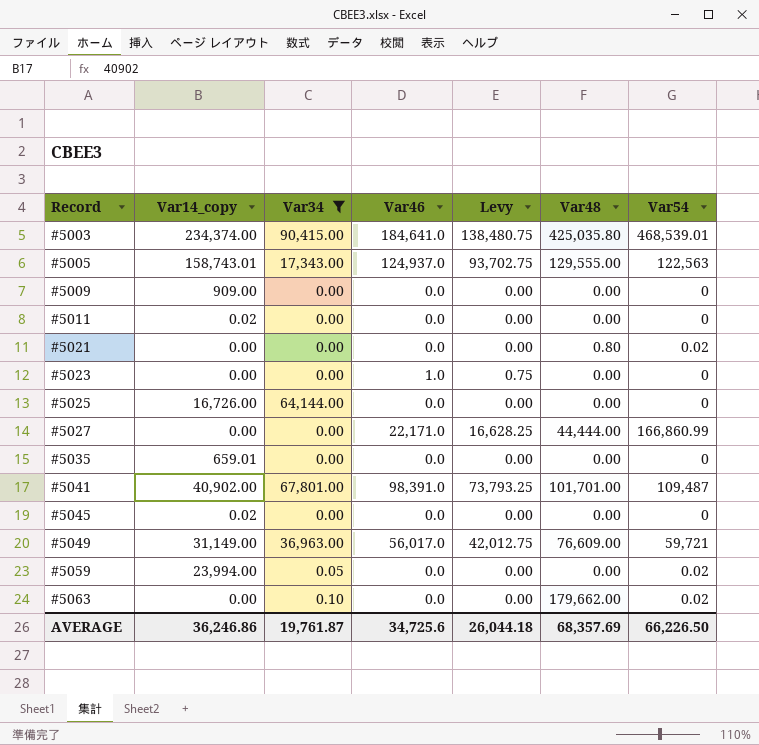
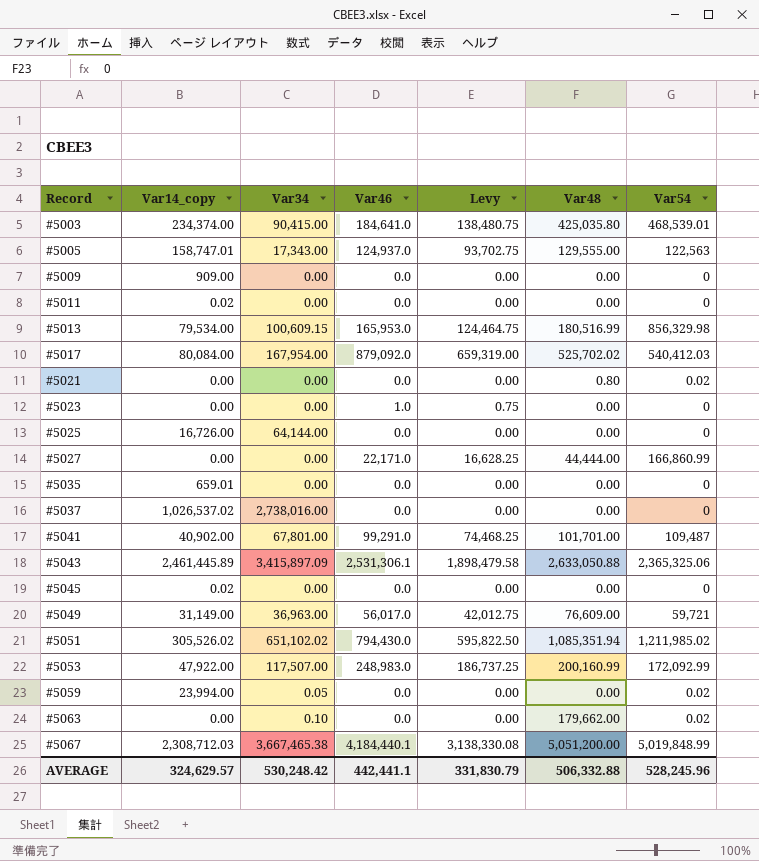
filter: Var34 <= 90,415.00 -> none
#5005 | Var14_copy: 158,743.01 -> 158,747.01
#5041 | Var46: 98,391.0 -> 99,291.0
#5041 | Levy: 73,793.25 -> 74,468.25
AVERAGE | Var14_copy: 36,246.86 -> 324,629.57
AVERAGE | Var34: 19,761.87 -> 530,248.42
AVERAGE | Var46: 34,725.6 -> 442,441.1
AVERAGE | Levy: 26,044.18 -> 331,830.79
AVERAGE | Var48: 68,357.69 -> 506,332.88
AVERAGE | Var54: 66,226.50 -> 528,245.96

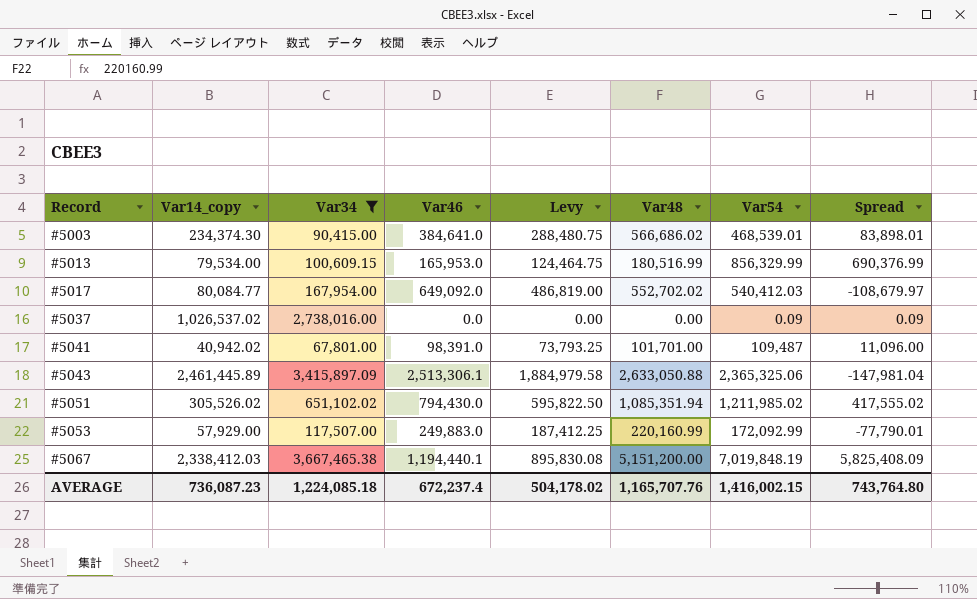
filter: none -> Var34 >= 67,801.00
column Spread | formula: none -> [Var54] - [Var46]
#5003 | Var14_copy: 234,374.00 -> 234,374.30
#5003 | Var46: 184,641.0 -> 384,641.0
#5003 | Levy: 138,480.75 -> 288,480.75
#5003 | Var48: 425,035.80 -> 566,686.02
#5013 | Var54: 856,329.98 -> 856,329.99
#5017 | Var14_copy: 80,084.00 -> 80,084.77
#5017 | Var46: 879,092.0 -> 649,092.0
#5017 | Levy: 659,319.00 -> 486,819.00
#5017 | Var48: 525,702.02 -> 552,702.02
#5037 | Var54: 0 -> 0.09
#5041 | Var14_copy: 40,902.00 -> 40,942.02
#5041 | Var46: 99,291.0 -> 98,391.0
#5041 | Levy: 74,468.25 -> 73,793.25
#5043 | Var46: 2,531,306.1 -> 2,513,306.1
#5043 | Levy: 1,898,479.58 -> 1,884,979.58
#5053 | Var14_copy: 47,922.00 -> 57,929.00
#5053 | Var46: 248,983.0 -> 249,883.0
#5053 | Levy: 186,737.25 -> 187,412.25
#5053 | Var48: 200,160.99 -> 220,160.99
#5067 | Var14_copy: 2,308,712.03 -> 2,338,412.03
#5067 | Var46: 4,184,440.1 -> 1,194,440.1
#5067 | Levy: 3,138,330.08 -> 895,830.08
#5067 | Var48: 5,051,200.00 -> 5,151,200.00
#5067 | Var54: 5,019,848.99 -> 7,019,848.19
AVERAGE | Var14_copy: 324,629.57 -> 736,087.23
AVERAGE | Var34: 530,248.42 -> 1,224,085.18
AVERAGE | Var46: 442,441.1 -> 672,237.4
AVERAGE | Levy: 331,830.79 -> 504,178.02
AVERAGE | Var48: 506,332.88 -> 1,165,707.76
AVERAGE | Var54: 528,245.96 -> 1,416,002.15

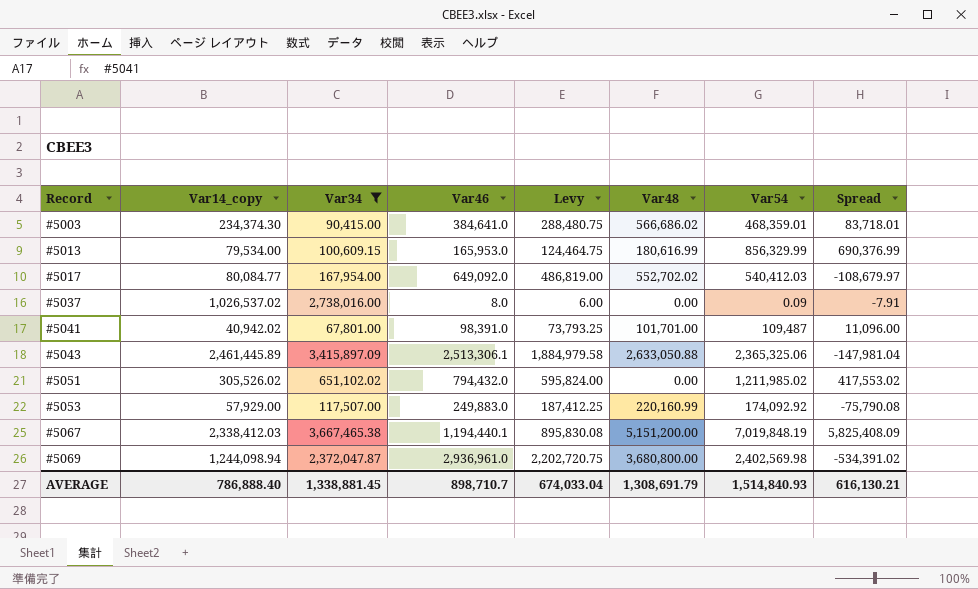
#5003 | Var54: 468,539.01 -> 468,359.01
#5003 | Spread: 83,898.01 -> 83,718.01
#5013 | Var48: 180,516.99 -> 180,616.99
#5037 | Var46: 0.0 -> 8.0
#5037 | Levy: 0.00 -> 6.00
#5037 | Spread: 0.09 -> -7.91
#5051 | Var46: 794,430.0 -> 794,432.0
#5051 | Levy: 595,822.50 -> 595,824.00
#5051 | Var48: 1,085,351.94 -> 0.00
#5051 | Spread: 417,555.02 -> 417,553.02
#5053 | Var54: 172,092.99 -> 174,092.92
#5053 | Spread: -77,790.01 -> -75,790.08
row #5069: none -> 1,244,098.94 | 2,372,047.87 | 2,936,961.0 | 2,202,720.75 | 3,680,800.00 | 2,402,569.98 | -534,391.02
AVERAGE | Var14_copy: 736,087.23 -> 786,888.40
AVERAGE | Var34: 1,224,085.18 -> 1,338,881.45
AVERAGE | Var46: 672,237.4 -> 898,710.7
AVERAGE | Levy: 504,178.02 -> 674,033.04
AVERAGE | Var48: 1,165,707.76 -> 1,308,691.79
AVERAGE | Var54: 1,416,002.15 -> 1,514,840.93
AVERAGE | Spread: 743,764.80 -> 616,130.21

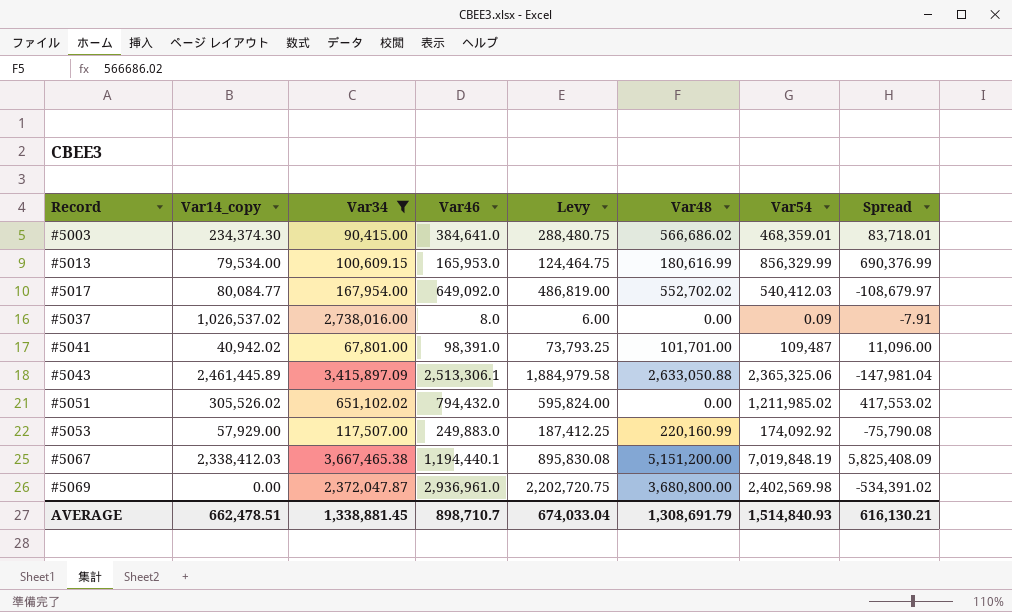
#5069 | Var14_copy: 1,244,098.94 -> 0.00
AVERAGE | Var14_copy: 786,888.40 -> 662,478.51

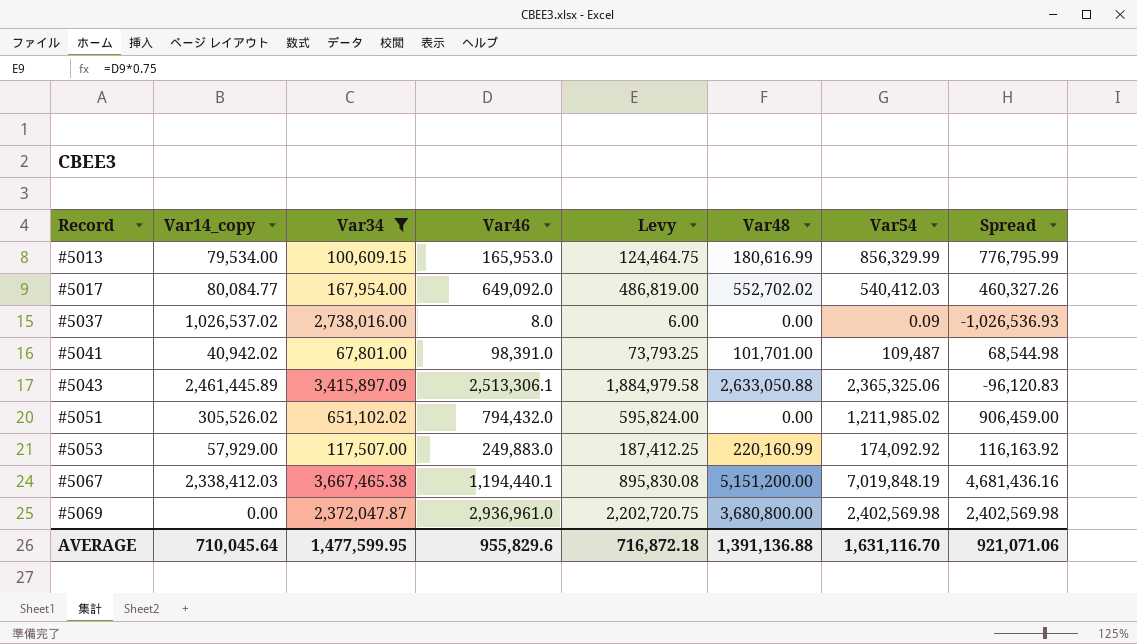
column Spread | formula: [Var54] - [Var46] -> [Var54] - [Var14_copy]
row #5003: 234,374.30 | 90,415.00 | 384,641.0 | 288,480.75 | 566,686.02 | 468,359.01 | 83,718.01 -> none
AVERAGE | Var14_copy: 662,478.51 -> 710,045.64
AVERAGE | Var34: 1,338,881.45 -> 1,477,599.95
AVERAGE | Var46: 898,710.7 -> 955,829.6
AVERAGE | Levy: 674,033.04 -> 716,872.18
AVERAGE | Var48: 1,308,691.79 -> 1,391,136.88
AVERAGE | Var54: 1,514,840.93 -> 1,631,116.70
AVERAGE | Spread: 616,130.21 -> 921,071.06

